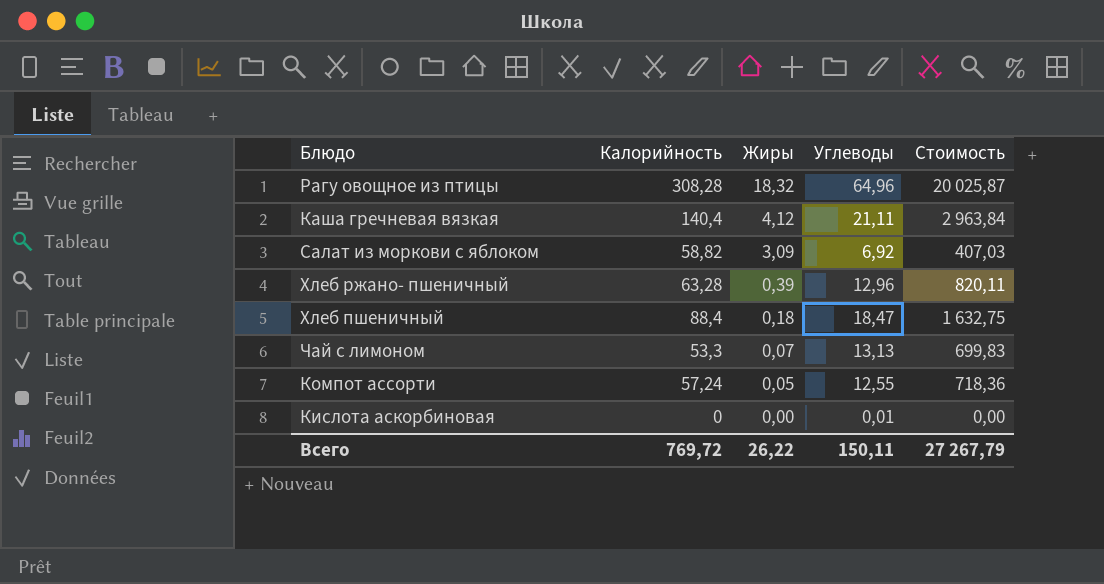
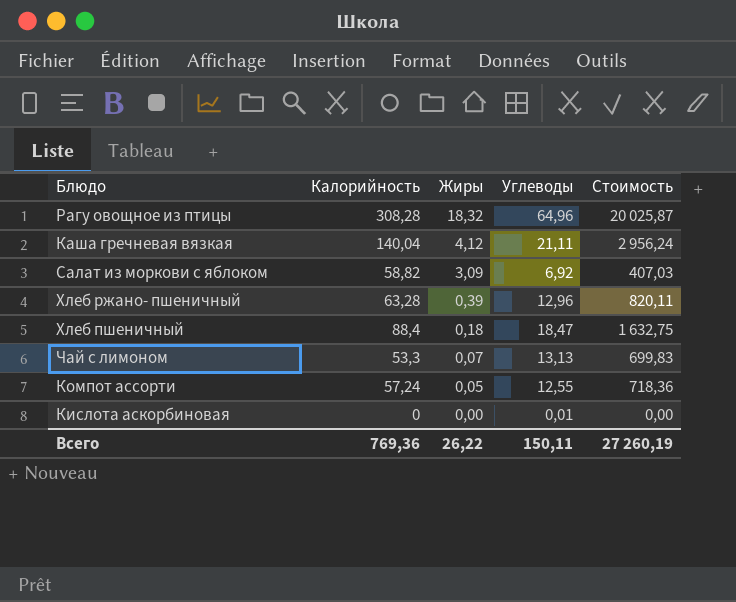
Каша гречневая вязкая | Калорийность: 140,4 -> 140,04
Каша гречневая вязкая | Стоимость: 2 963,84 -> 2 956,24
Всего | Калорийность: 769,72 -> 769,36
Всего | Стоимость: 27 267,79 -> 27 260,19

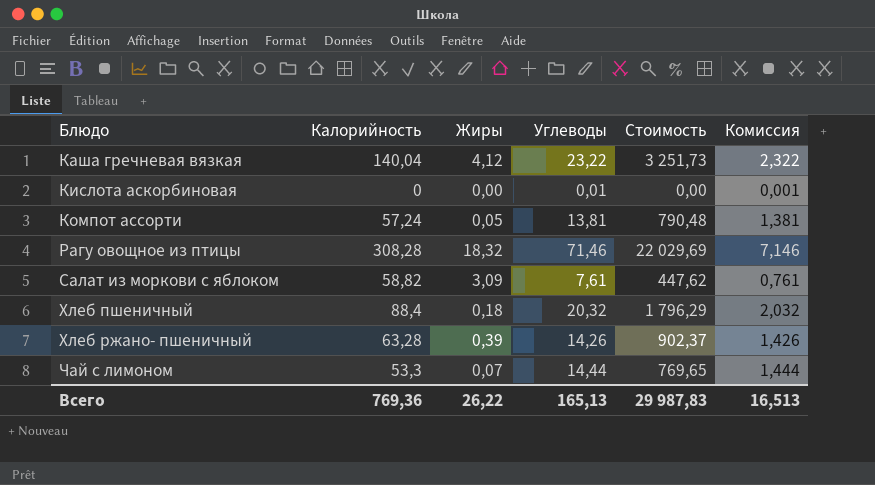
row order: Жиры descending -> Блюдо ascending
column Комиссия | formula: none -> [Углеводы] * 0,1
Каша гречневая вязкая | Углеводы: 21,11 -> 23,22
Каша гречневая вязкая | Стоимость: 2 956,24 -> 3 251,73
Компот ассорти | Углеводы: 12,55 -> 13,81
Компот ассорти | Стоимость: 718,36 -> 790,48
Рагу овощное из птицы | Углеводы: 64,96 -> 71,46
Рагу овощное из птицы | Стоимость: 20 025,87 -> 22 029,69
Салат из моркови с яблоком | Углеводы: 6,92 -> 7,61
Салат из моркови с яблоком | Стоимость: 407,03 -> 447,62
Хлеб пшеничный | Углеводы: 18,47 -> 20,32
Хлеб пшеничный | Стоимость: 1 632,75 -> 1 796,29
Хлеб ржано- пшеничный | Углеводы: 12,96 -> 14,26
Хлеб ржано- пшеничный | Стоимость: 820,11 -> 902,37
Чай с лимоном | Углеводы: 13,13 -> 14,44
Чай с лимоном | Стоимость: 699,83 -> 769,65
Всего | Углеводы: 150,11 -> 165,13
Всего | Стоимость: 27 260,19 -> 29 987,83

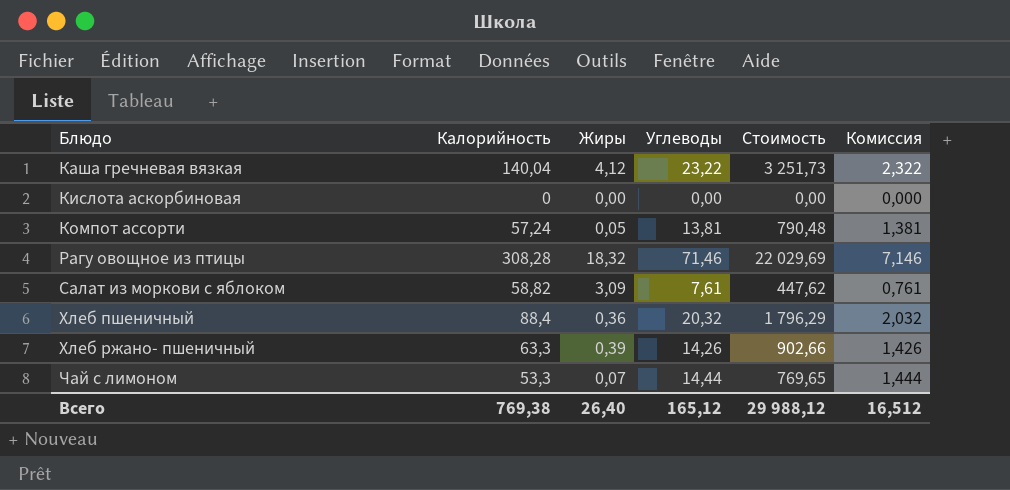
Кислота аскорбиновая | Углеводы: 0,01 -> 0,00
Кислота аскорбиновая | Комиссия: 0,001 -> 0,000
Хлеб пшеничный | Жиры: 0,18 -> 0,36
Хлеб ржано- пшеничный | Калорийность: 63,28 -> 63,3
Хлеб ржано- пшеничный | Стоимость: 902,37 -> 902,66
Всего | Калорийность: 769,36 -> 769,38
Всего | Жиры: 26,22 -> 26,40
Всего | Углеводы: 165,13 -> 165,12
Всего | Стоимость: 29 987,83 -> 29 988,12
Всего | Комиссия: 16,513 -> 16,512

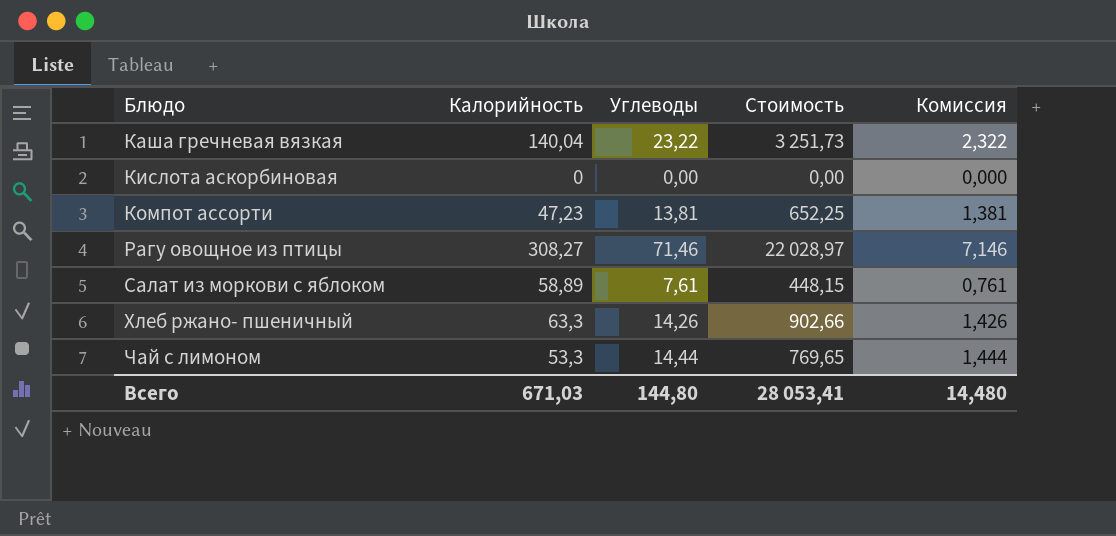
column Жиры | position: 3 -> none
row Хлеб пшеничный: 88,4 | 0,36 | 20,32 | 1 796,29 | 2,032 -> none
Компот ассорти | Калорийность: 57,24 -> 47,23
Компот ассорти | Стоимость: 790,48 -> 652,25
Рагу овощное из птицы | Калорийность: 308,28 -> 308,27
Рагу овощное из птицы | Стоимость: 22 029,69 -> 22 028,97
Салат из моркови с яблоком | Калорийность: 58,82 -> 58,89
Салат из моркови с яблоком | Стоимость: 447,62 -> 448,15
Всего | Калорийность: 769,38 -> 671,03
Всего | Углеводы: 165,12 -> 144,80
Всего | Стоимость: 29 988,12 -> 28 053,41
Всего | Комиссия: 16,512 -> 14,480

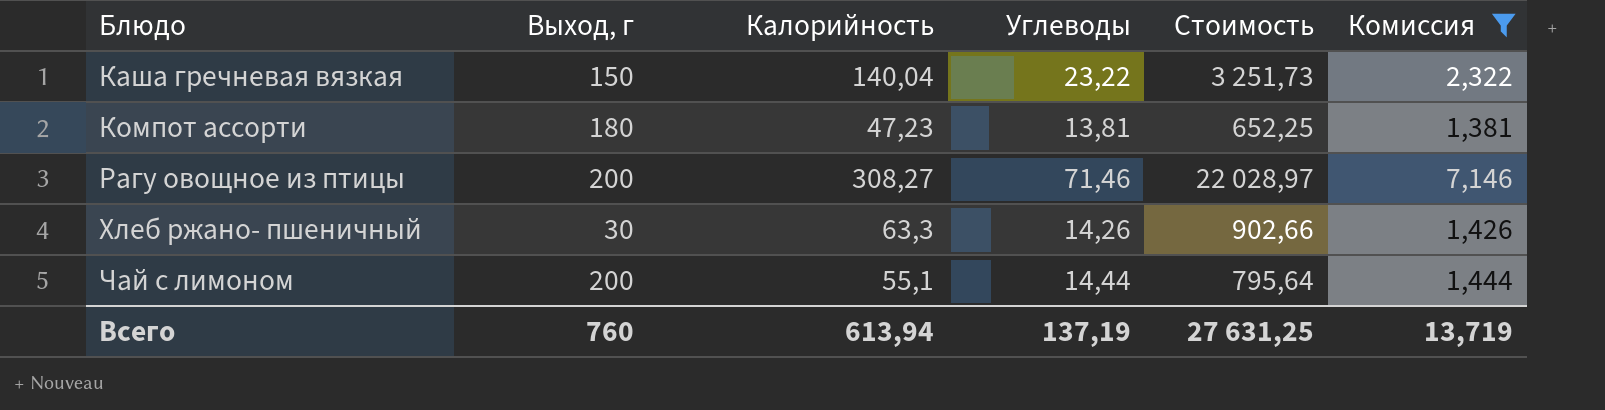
filter: none -> Комиссия >= 1,381
column Выход, г | position: none -> 2
Чай с лимоном | Калорийность: 53,3 -> 55,1
Чай с лимоном | Стоимость: 769,65 -> 795,64
Всего | Калорийность: 671,03 -> 613,94
Всего | Углеводы: 144,80 -> 137,19
Всего | Стоимость: 28 053,41 -> 27 631,25
Всего | Комиссия: 14,480 -> 13,719

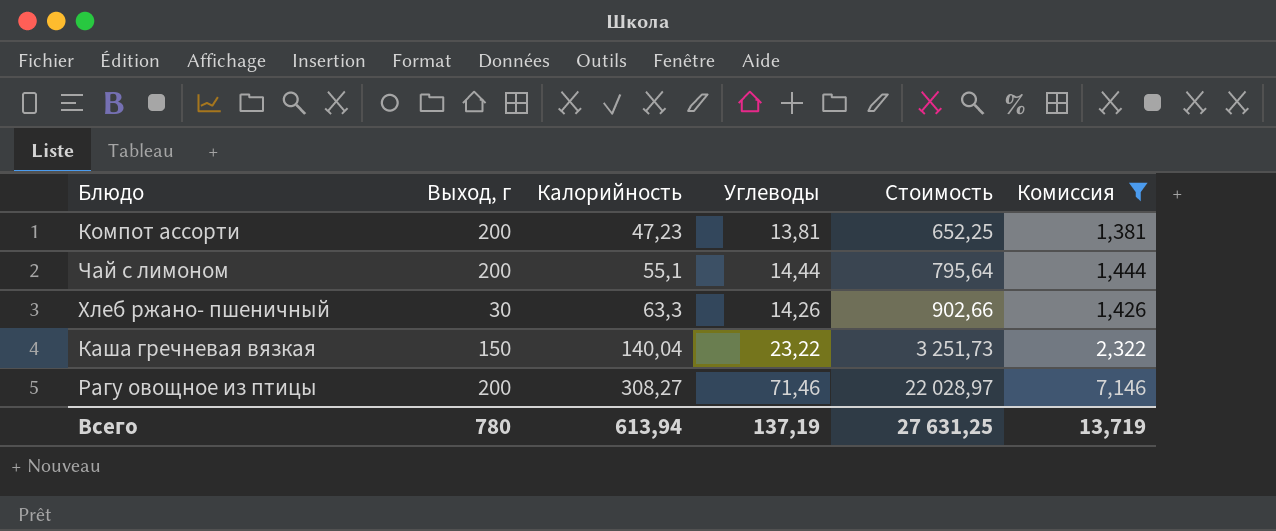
row order: Блюдо ascending -> Калорийность ascending
Компот ассорти | Выход, г: 180 -> 200
Всего | Выход, г: 760 -> 780

